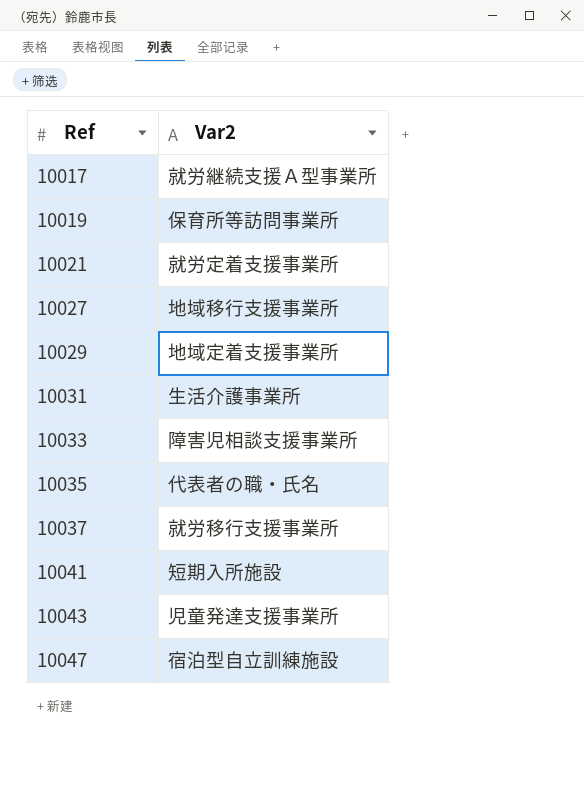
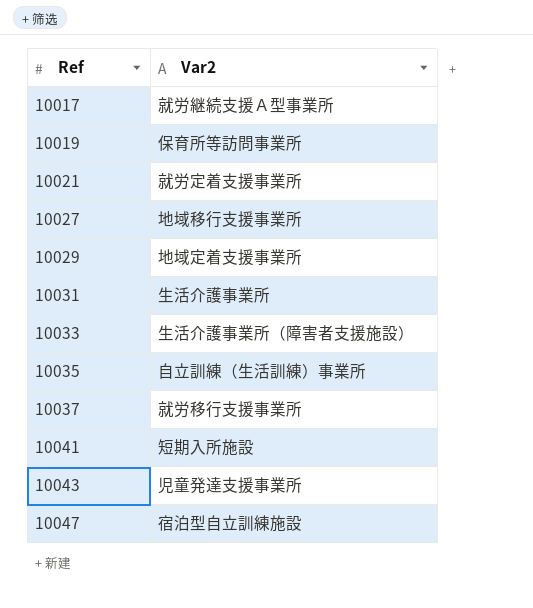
10033 | Var2: 障害児相談支援事業所 -> 生活介護事業所（障害者支援施設）
10035 | Var2: 代表者の職・氏名 -> 自立訓練（生活訓練）事業所

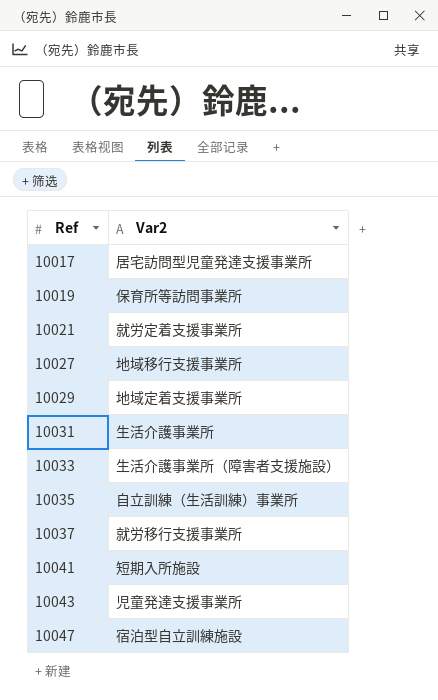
10017 | Var2: 就労継続支援Ａ型事業所 -> 居宅訪問型児童発達支援事業所

